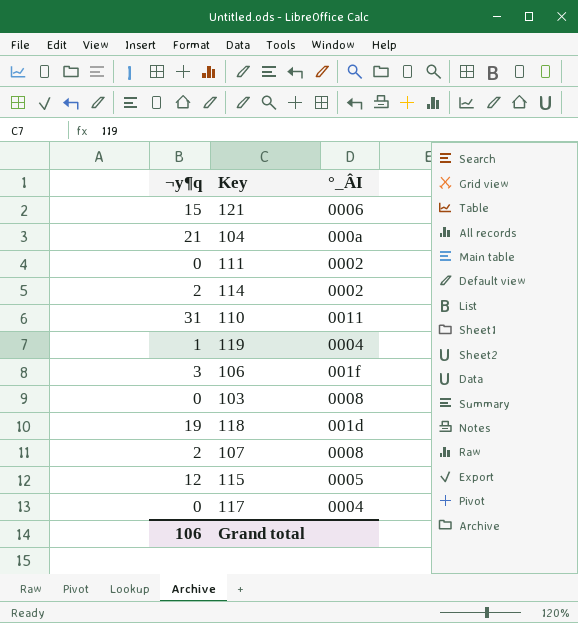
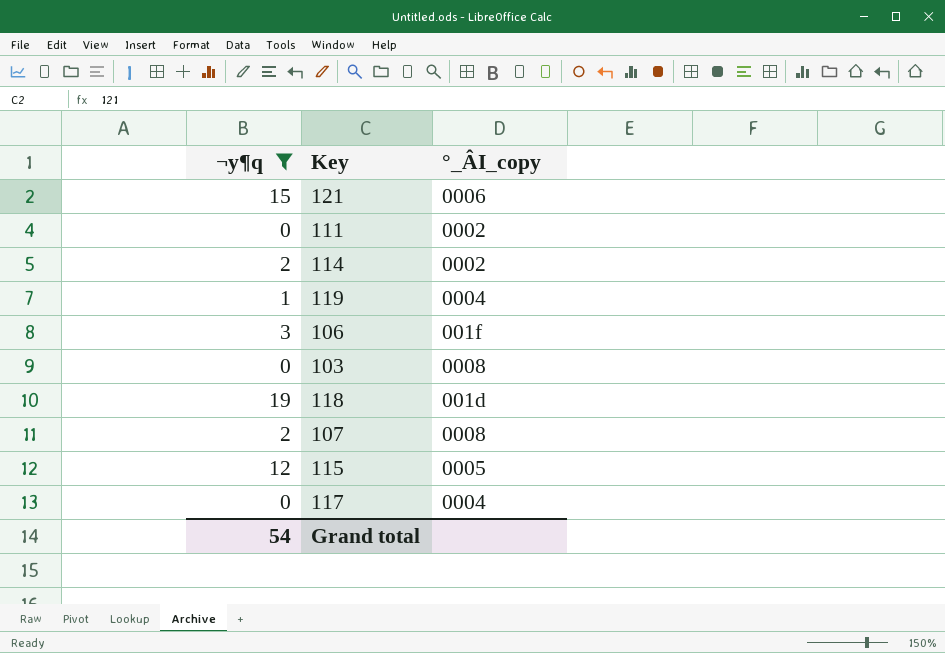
filter: none -> ¬y¶q <= 19
column name: °_ÂI -> °_ÂI_copy
Grand total | ¬y¶q: 106 -> 54

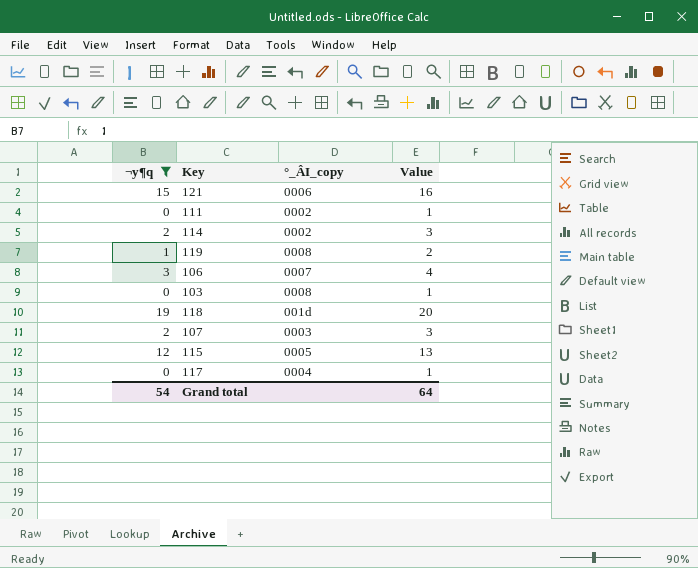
column Value | formula: none -> [¬y¶q] + 1
119 | °_ÂI_copy: 0004 -> 0008
106 | °_ÂI_copy: 001f -> 0007
107 | °_ÂI_copy: 0008 -> 0003

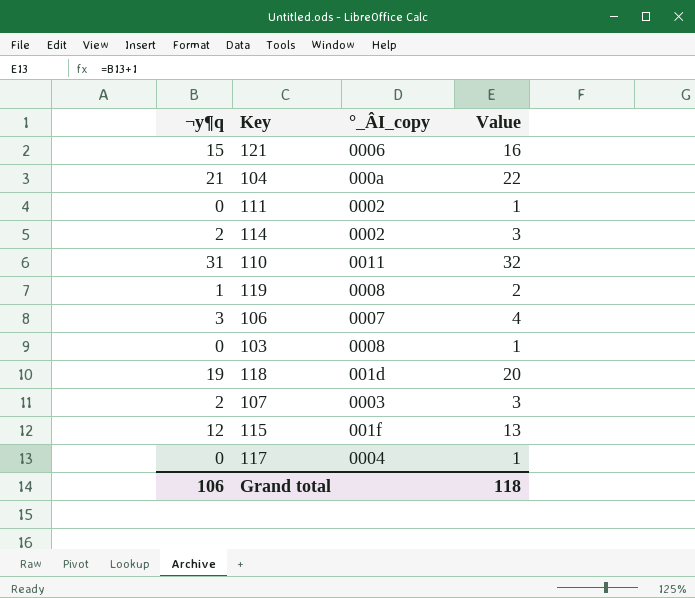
filter: ¬y¶q <= 19 -> none
115 | °_ÂI_copy: 0005 -> 001f
Grand total | ¬y¶q: 54 -> 106
Grand total | Value: 64 -> 118

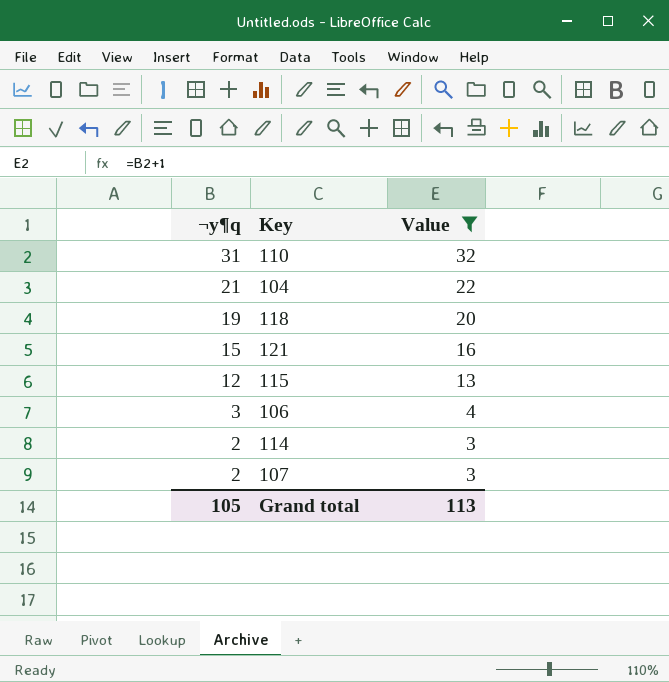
filter: none -> Value >= 3
row order: none -> ¬y¶q descending
column °_ÂI_copy | position: 3 -> none
Grand total | ¬y¶q: 106 -> 105
Grand total | Value: 118 -> 113

